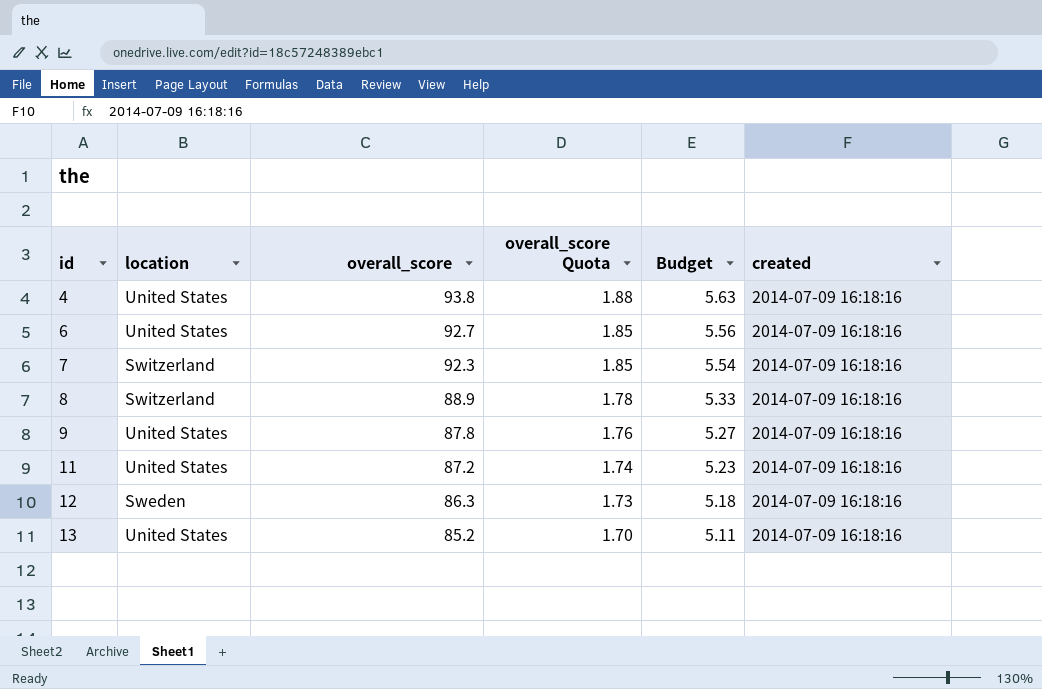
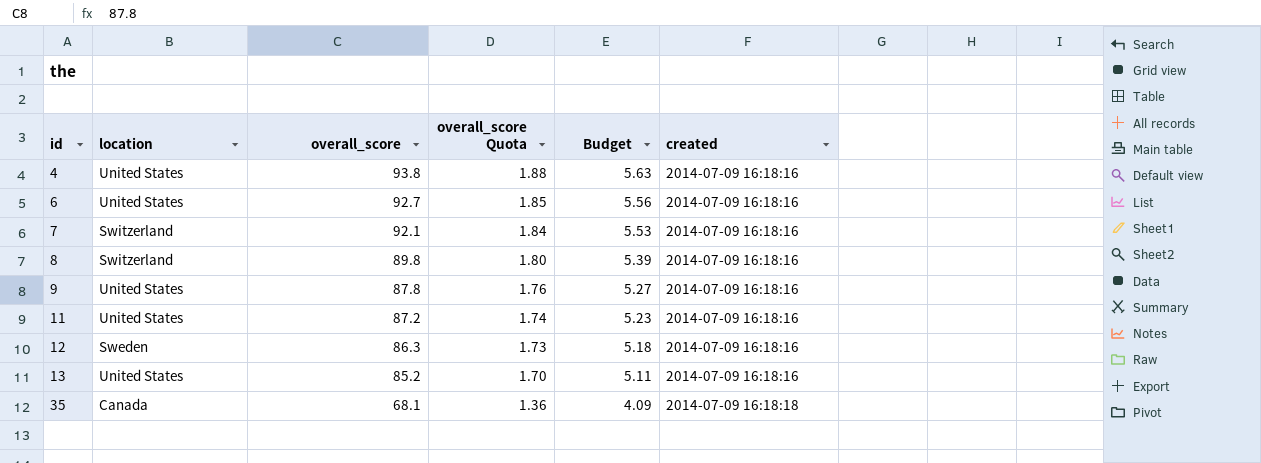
7 | overall_score: 92.3 -> 92.1
7 | overall_score Quota: 1.85 -> 1.84
7 | Budget: 5.54 -> 5.53
8 | overall_score: 88.9 -> 89.8
8 | overall_score Quota: 1.78 -> 1.80
8 | Budget: 5.33 -> 5.39
row 35: none -> Canada | 68.1 | 1.36 | 4.09 | 2014-07-09 16:18:18

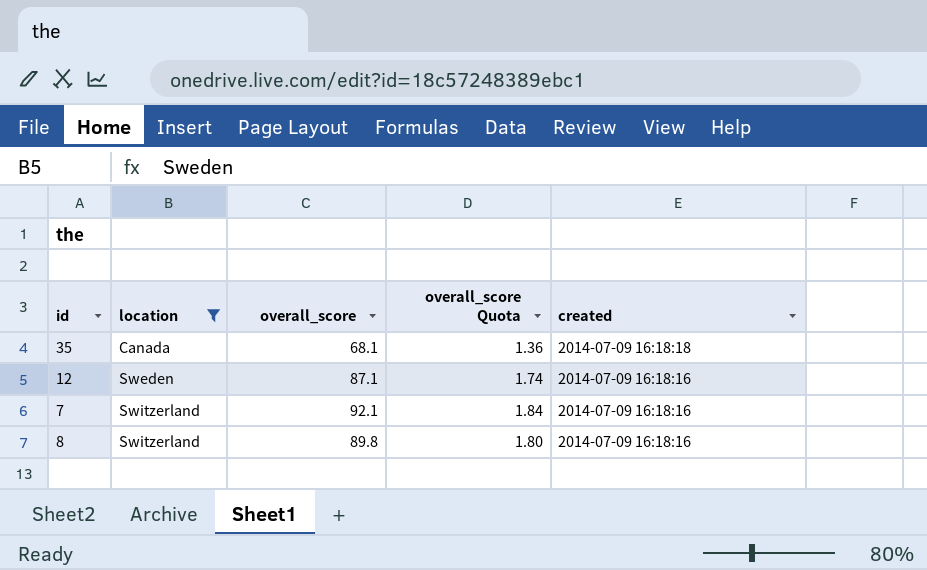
filter: none -> location != United States
row order: id ascending -> location ascending
column Budget | formula: [overall_score] * 0.06 -> none
12 | overall_score: 86.3 -> 87.1
12 | overall_score Quota: 1.73 -> 1.74

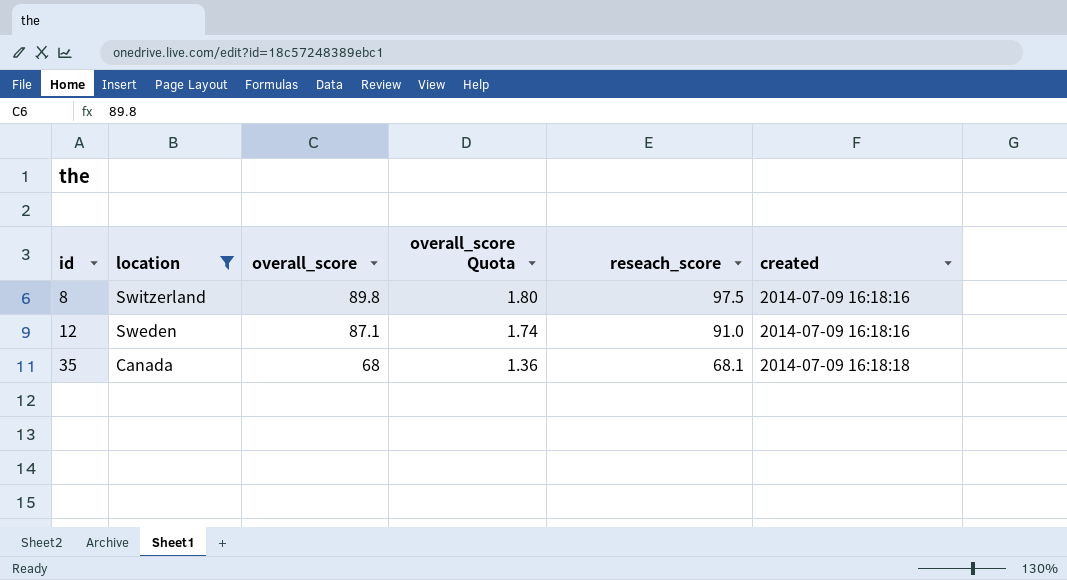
row order: location ascending -> id ascending
column reseach_score | position: none -> 5
row 7: Switzerland | 92.1 | 1.84 | 2014-07-09 16:18:16 -> none
35 | overall_score: 68.1 -> 68

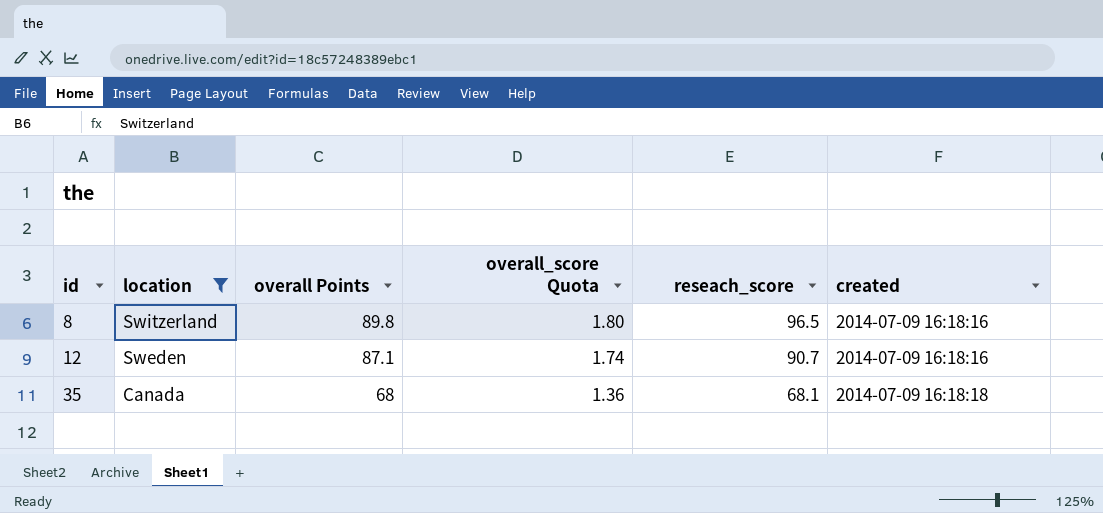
column name: overall_score -> overall Points
8 | reseach_score: 97.5 -> 96.5
12 | reseach_score: 91.0 -> 90.7

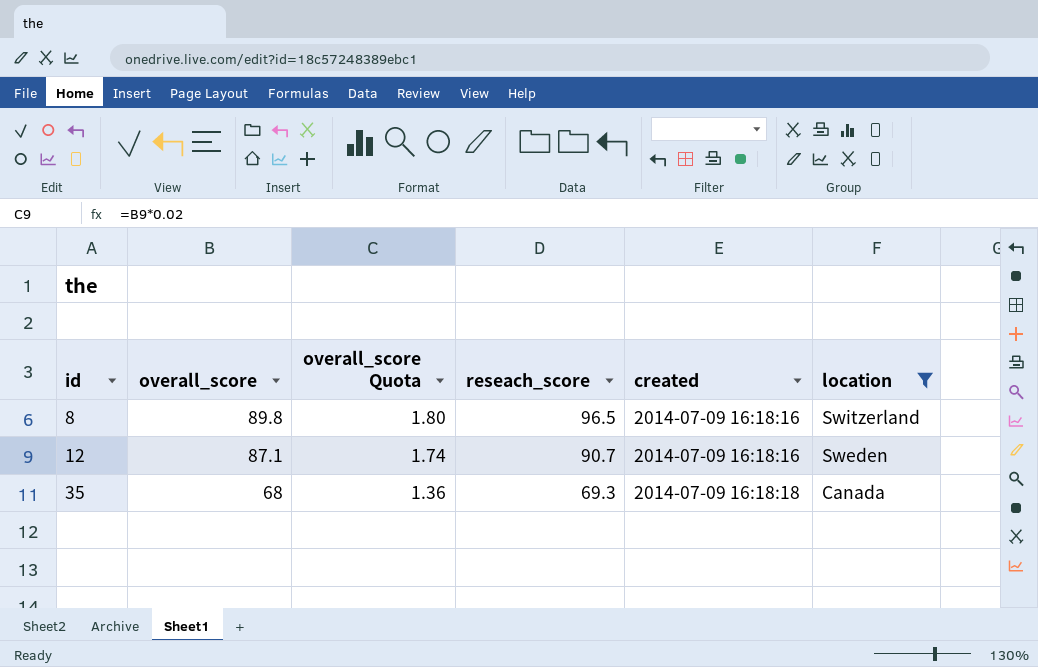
column name: overall Points -> overall_score
column location | position: 2 -> 6
35 | reseach_score: 68.1 -> 69.3

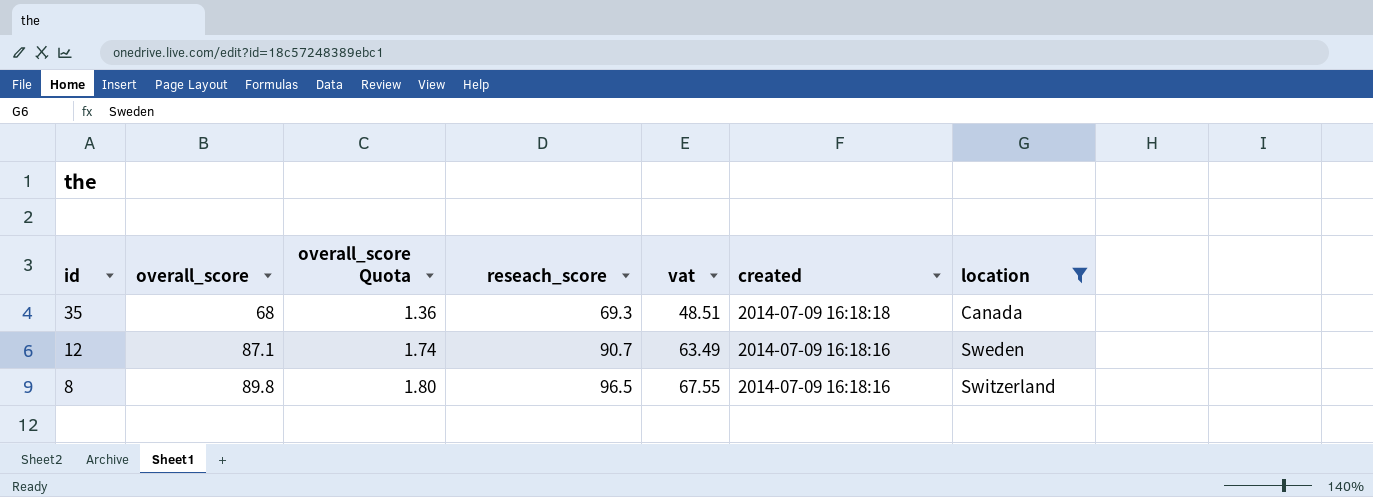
row order: id ascending -> id descending
column vat | formula: none -> [reseach_score] * 0.7

